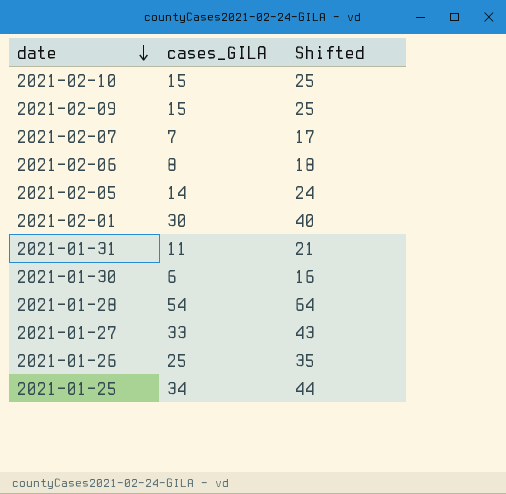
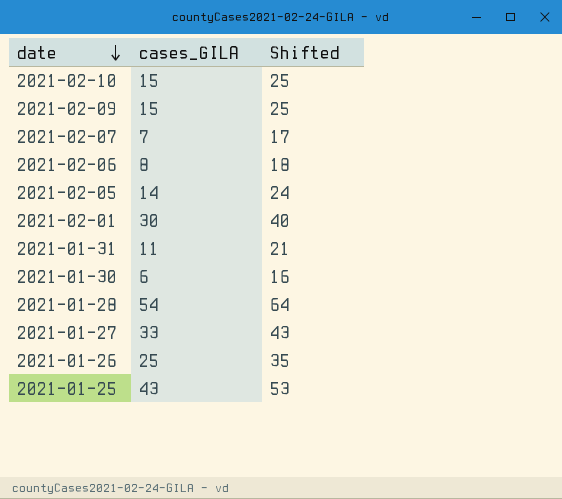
2021-01-25 | cases_GILA: 34 -> 43
2021-01-25 | Shifted: 44 -> 53

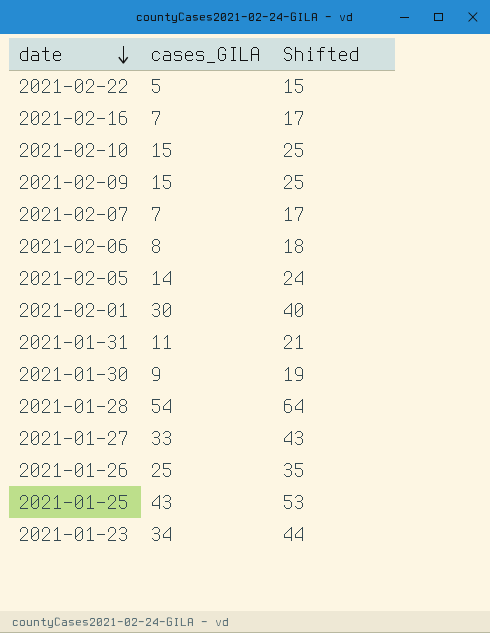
row 2021-02-22: none -> 5 | 15
row 2021-02-16: none -> 7 | 17
2021-01-30 | cases_GILA: 6 -> 9
2021-01-30 | Shifted: 16 -> 19
row 2021-01-23: none -> 34 | 44

